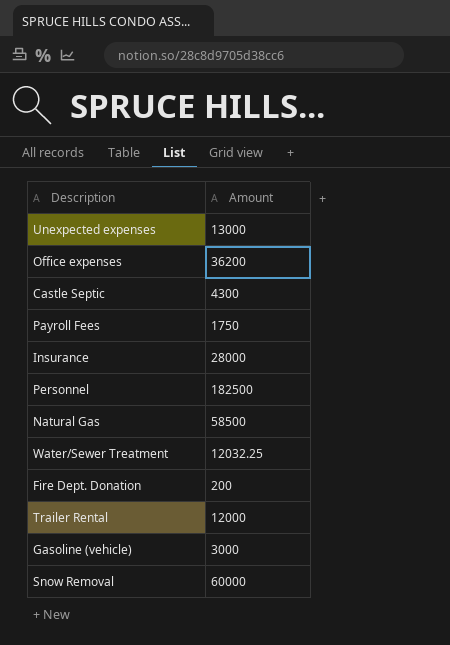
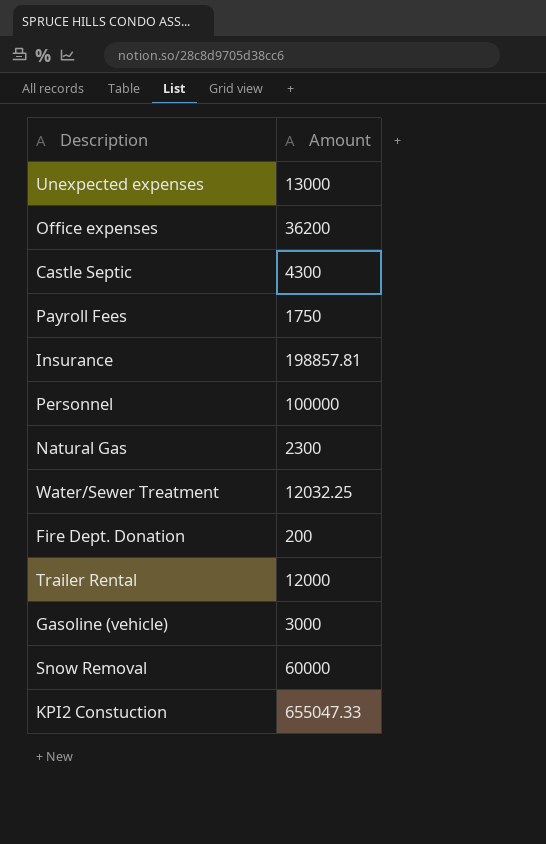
Insurance | Amount: 28000 -> 198857.81
Personnel | Amount: 182500 -> 100000
Natural Gas | Amount: 58500 -> 2300
row KPI2 Constuction: none -> 655047.33

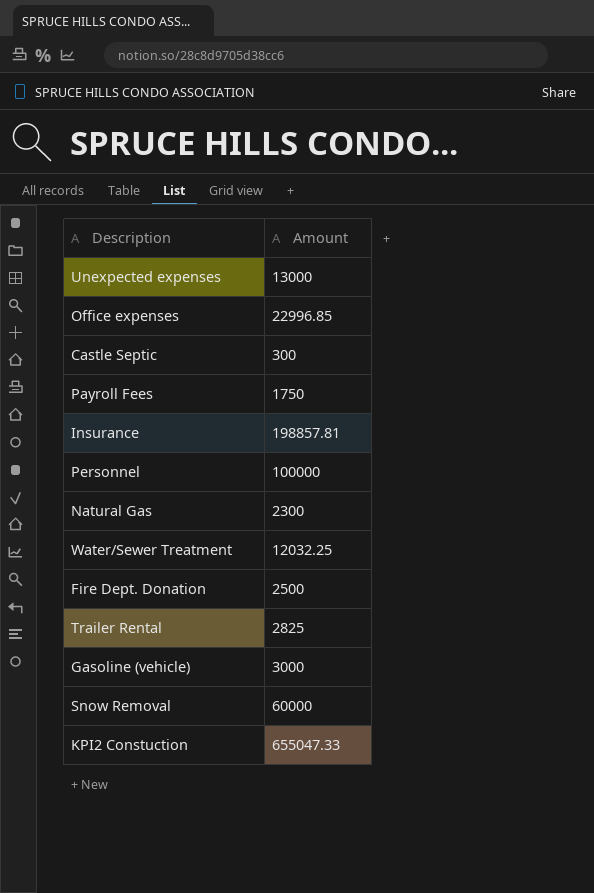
Office expenses | Amount: 36200 -> 22996.85
Castle Septic | Amount: 4300 -> 300
Fire Dept. Donation | Amount: 200 -> 2500
Trailer Rental | Amount: 12000 -> 2825

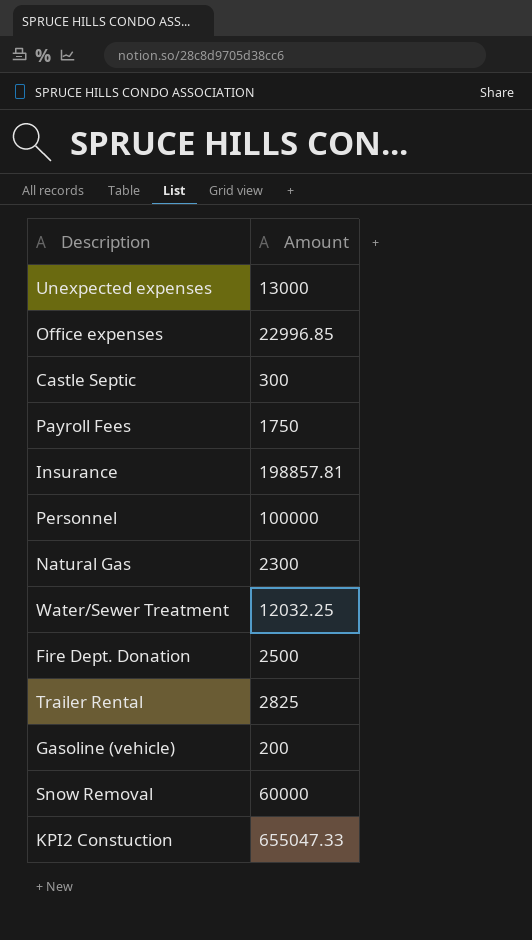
Gasoline (vehicle) | Amount: 3000 -> 200

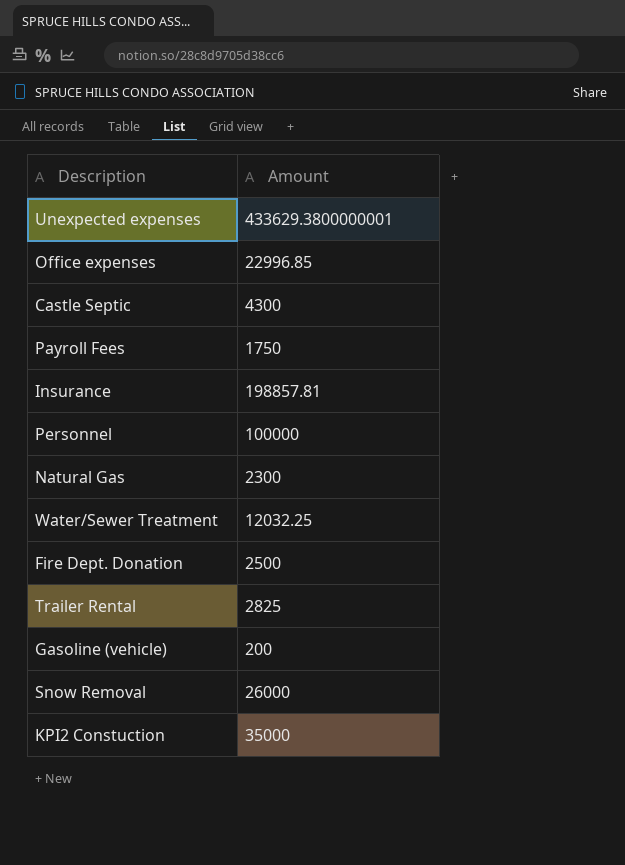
Unexpected expenses | Amount: 13000 -> 433629.3800000001
Castle Septic | Amount: 300 -> 4300
Snow Removal | Amount: 60000 -> 26000
KPI2 Constuction | Amount: 655047.33 -> 35000

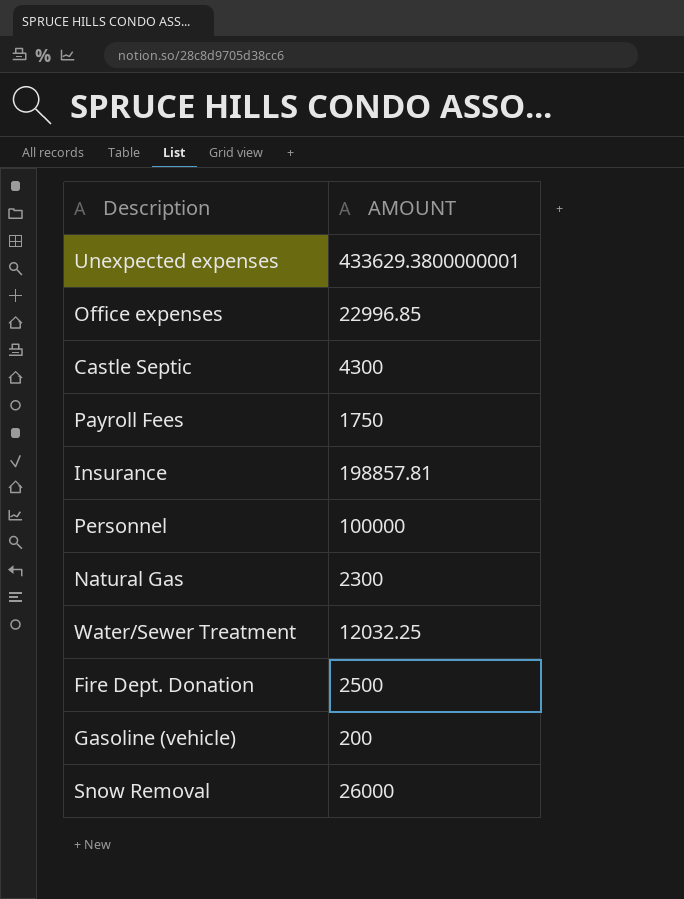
column name: Amount -> AMOUNT
row Trailer Rental: 2825 -> none
row KPI2 Constuction: 35000 -> none

